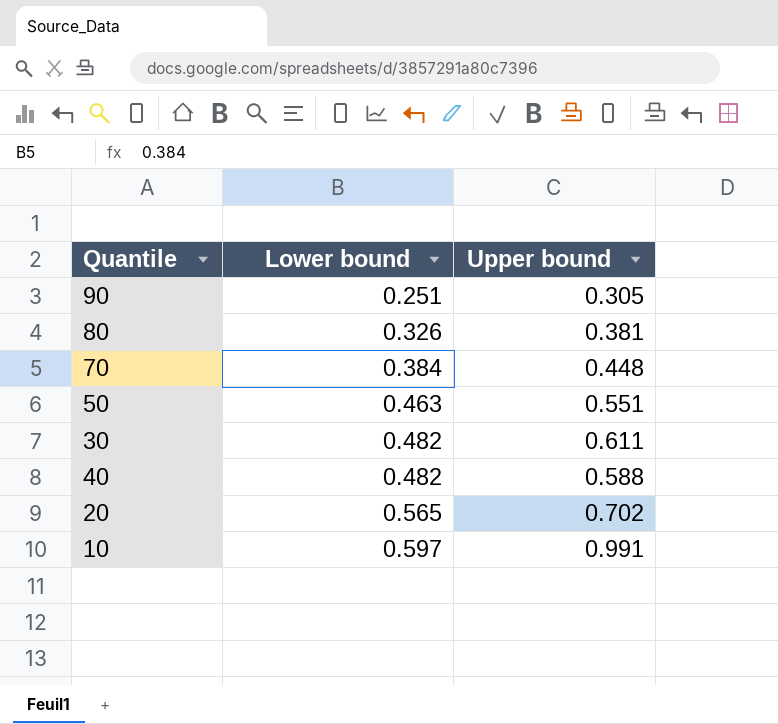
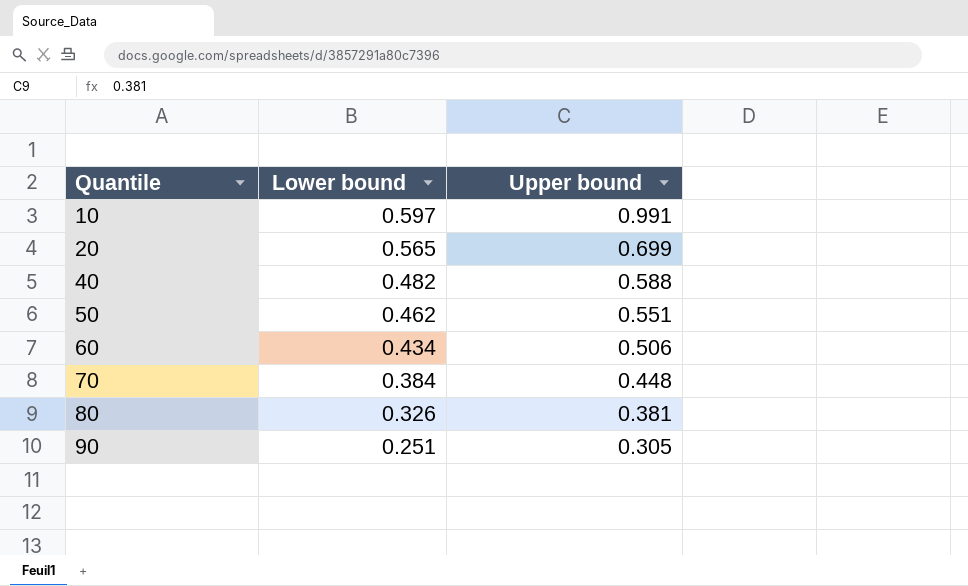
row order: Lower bound ascending -> Quantile ascending
row 30: 0.482 | 0.611 -> none
20 | Upper bound: 0.702 -> 0.699
50 | Lower bound: 0.463 -> 0.462
row 60: none -> 0.434 | 0.506

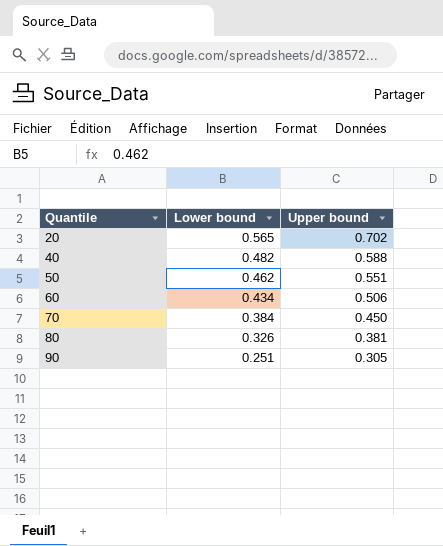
row 10: 0.597 | 0.991 -> none
20 | Upper bound: 0.699 -> 0.702
70 | Upper bound: 0.448 -> 0.450

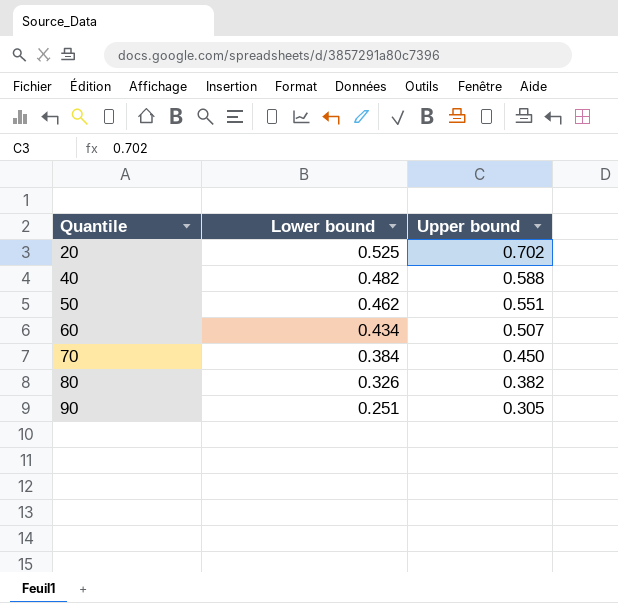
20 | Lower bound: 0.565 -> 0.525
60 | Upper bound: 0.506 -> 0.507
80 | Upper bound: 0.381 -> 0.382

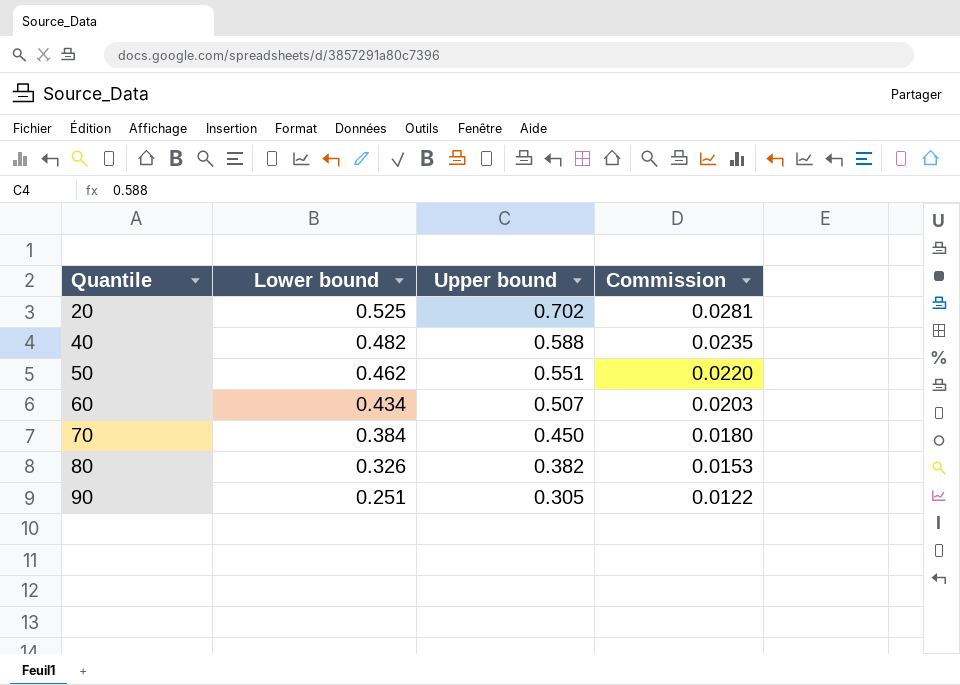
column Commission | formula: none -> [Upper bound] * 0.04

